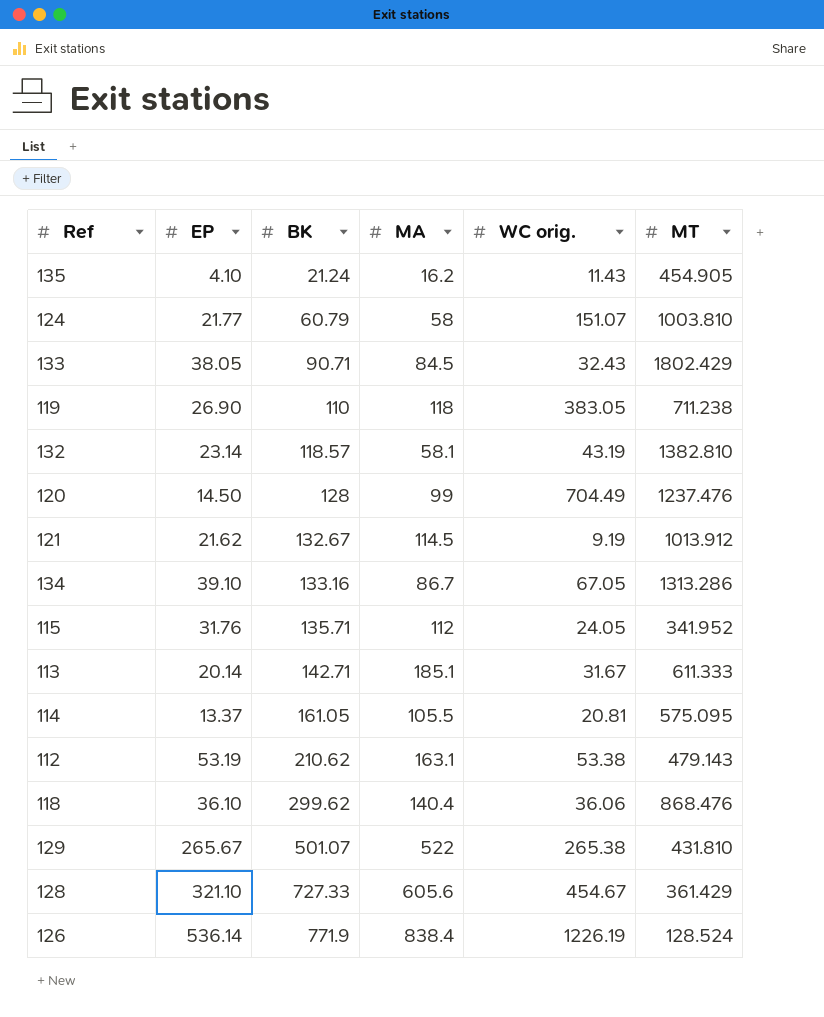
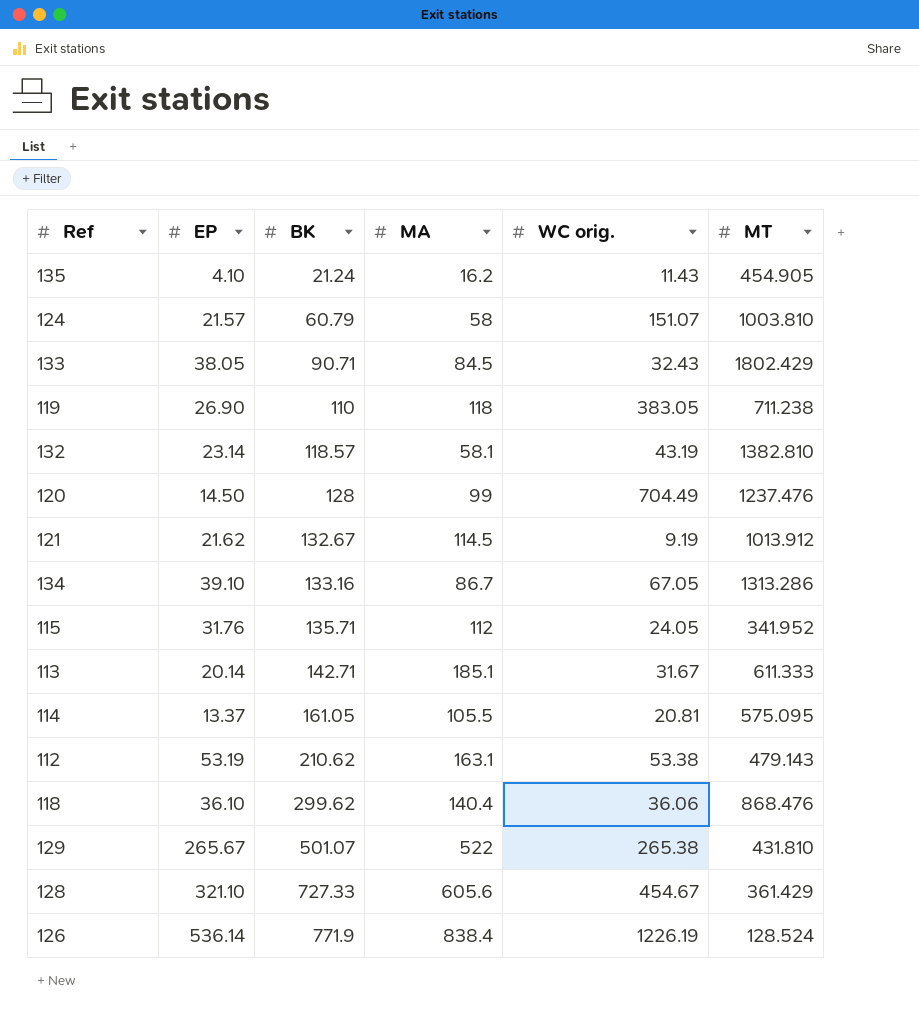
124 | EP: 21.77 -> 21.57

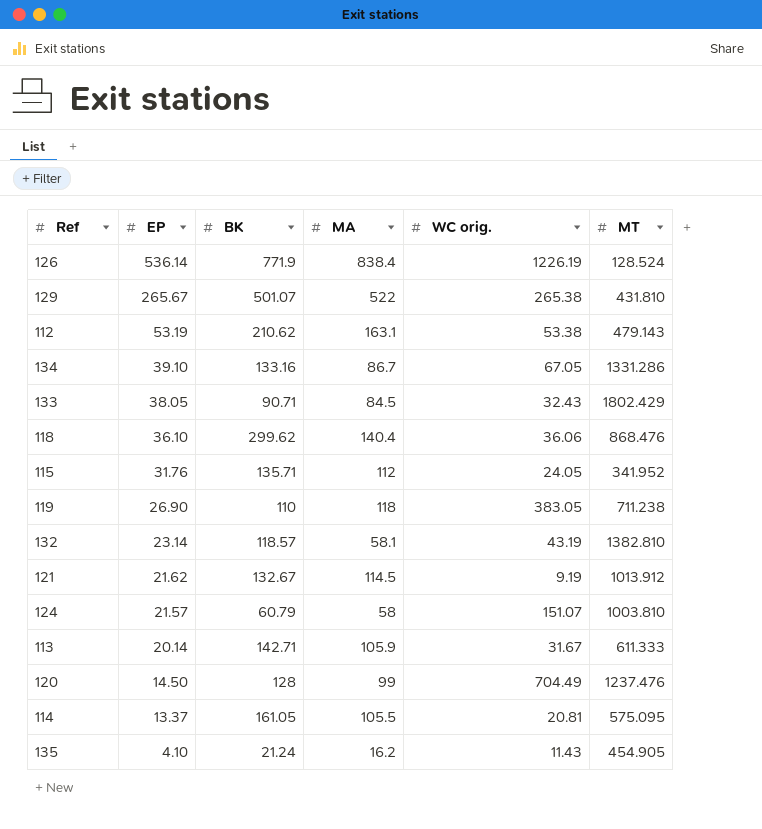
row order: BK ascending -> EP descending
row 128: 321.10 | 727.33 | 605.6 | 454.67 | 361.429 -> none
134 | MT: 1313.286 -> 1331.286
113 | MA: 185.1 -> 105.9

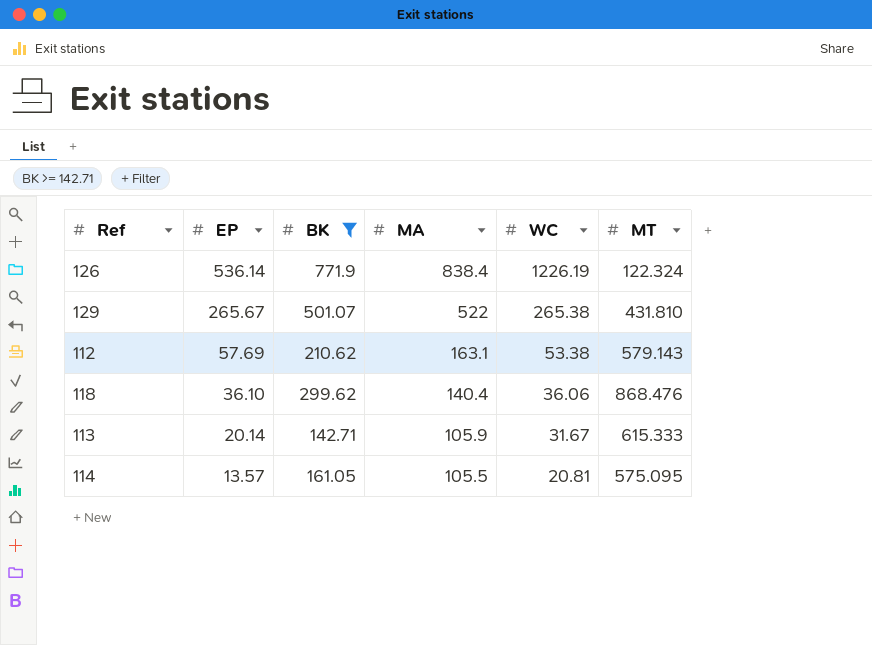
filter: none -> BK >= 142.71
column name: WC orig. -> WC
126 | MT: 128.524 -> 122.324
112 | EP: 53.19 -> 57.69
112 | MT: 479.143 -> 579.143
113 | MT: 611.333 -> 615.333
114 | EP: 13.37 -> 13.57

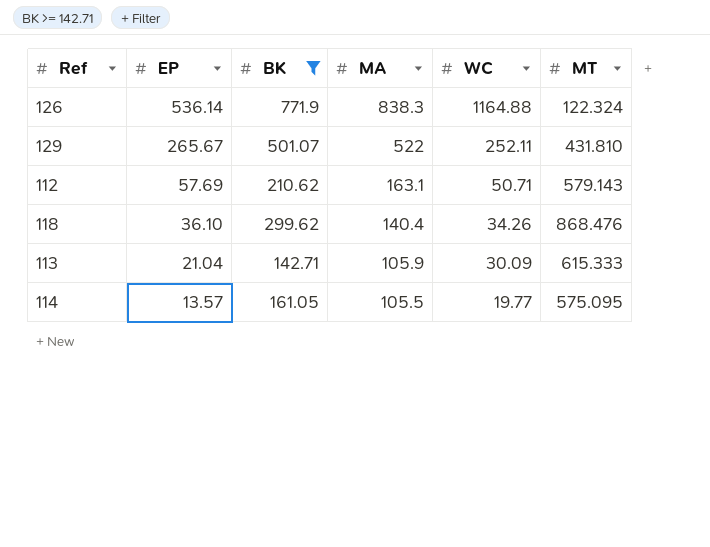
126 | MA: 838.4 -> 838.3
126 | WC: 1226.19 -> 1164.88
129 | WC: 265.38 -> 252.11
112 | WC: 53.38 -> 50.71
118 | WC: 36.06 -> 34.26
113 | EP: 20.14 -> 21.04
113 | WC: 31.67 -> 30.09
114 | WC: 20.81 -> 19.77

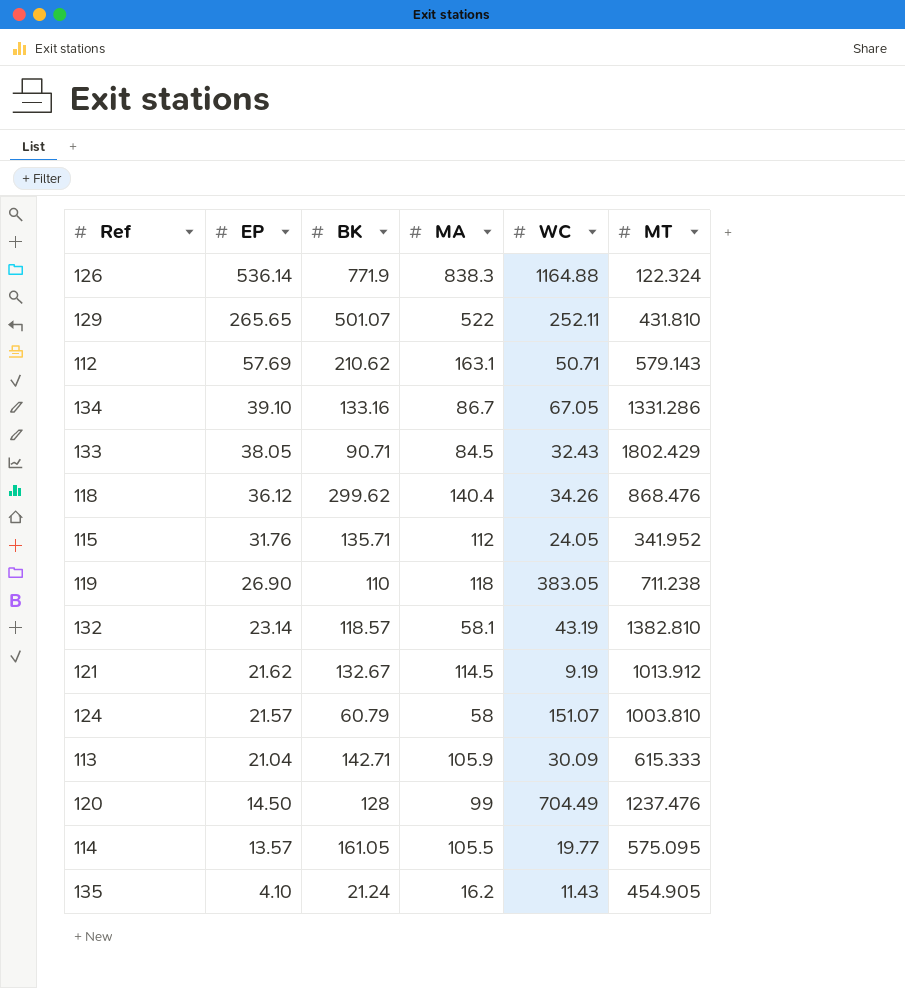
filter: BK >= 142.71 -> none
129 | EP: 265.67 -> 265.65
118 | EP: 36.10 -> 36.12

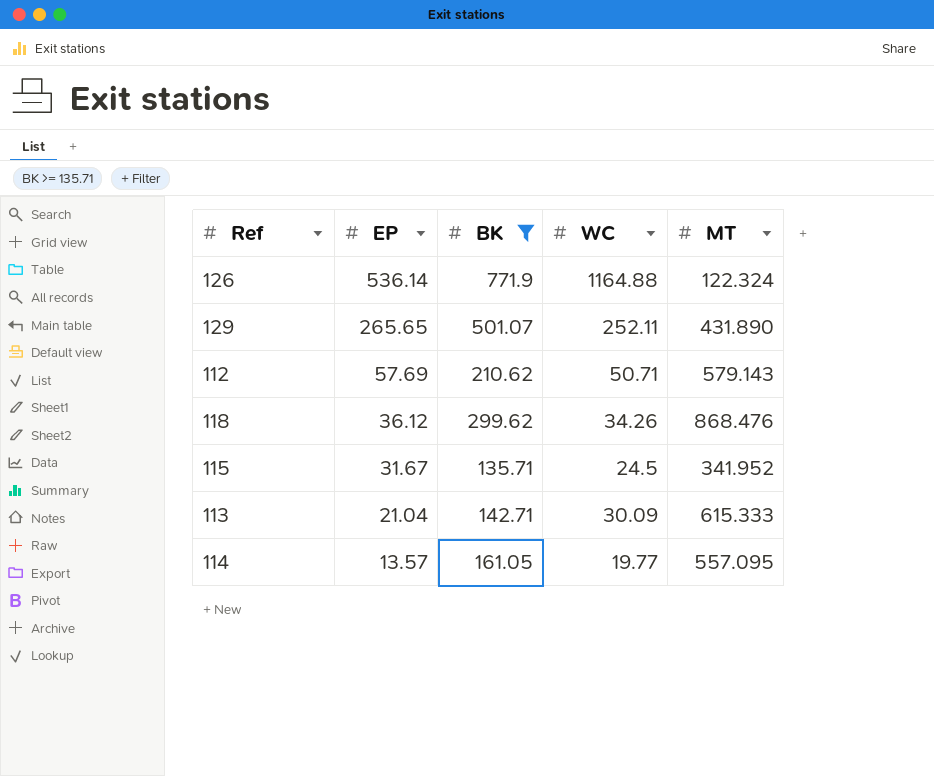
filter: none -> BK >= 135.71
column MA | position: 4 -> none
129 | MT: 431.810 -> 431.890
115 | EP: 31.76 -> 31.67
115 | WC: 24.05 -> 24.5
114 | MT: 575.095 -> 557.095

